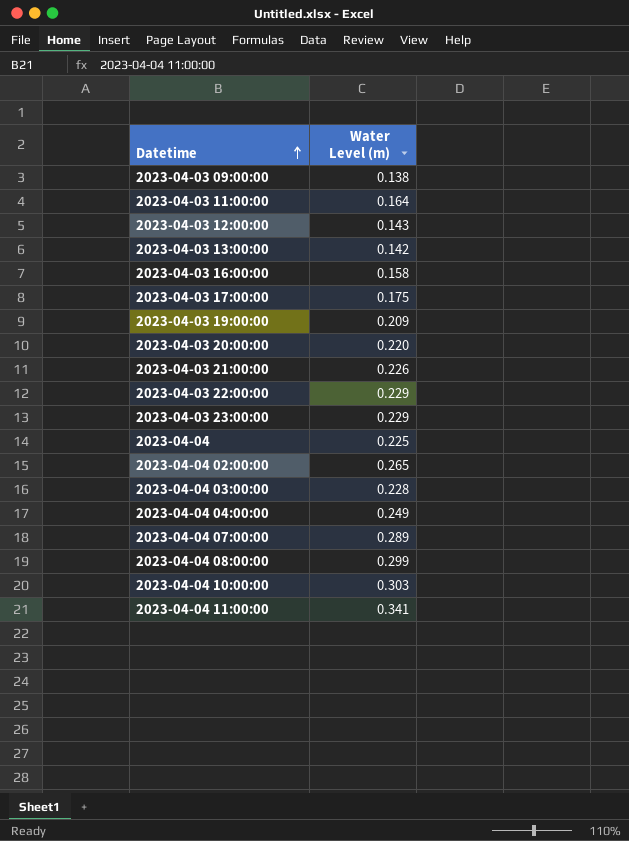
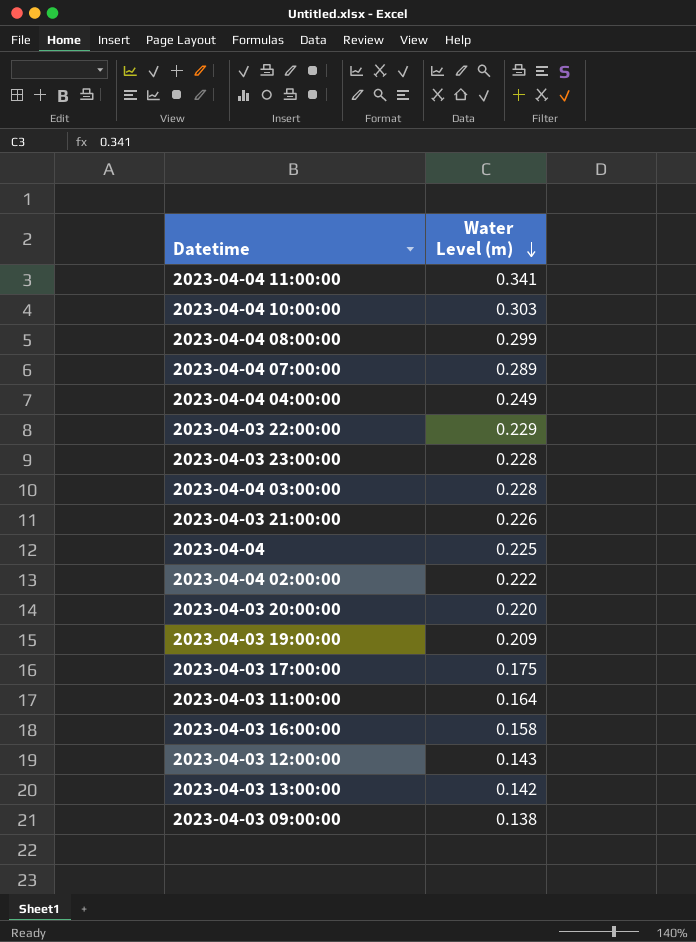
row order: Datetime ascending -> Water Level (m) descending
2023-04-03 23:00:00 | Water Level (m): 0.229 -> 0.228
2023-04-04 02:00:00 | Water Level (m): 0.265 -> 0.222

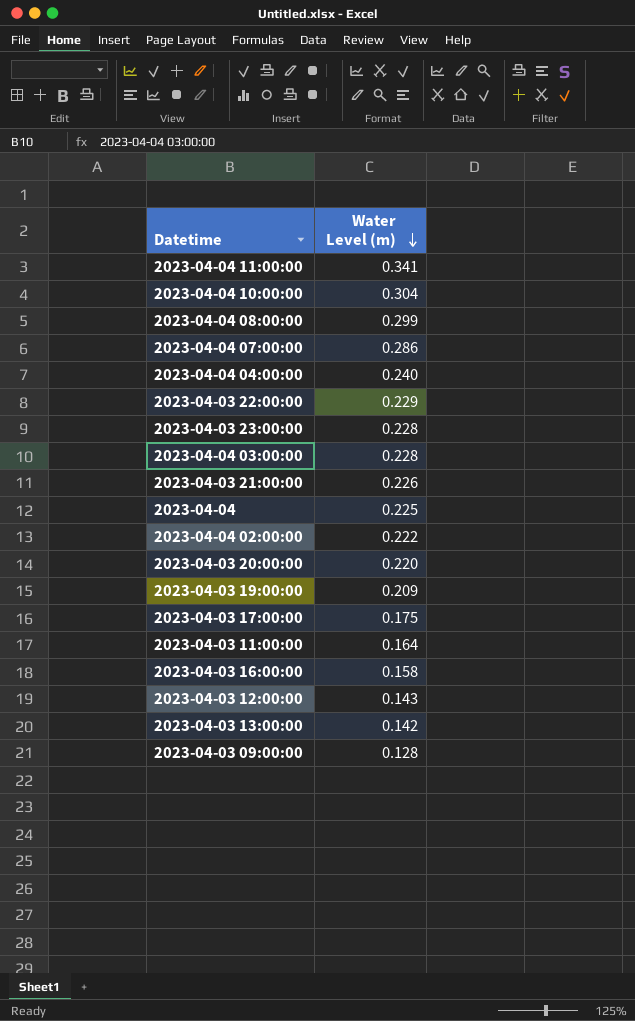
2023-04-04 10:00:00 | Water Level (m): 0.303 -> 0.304
2023-04-04 07:00:00 | Water Level (m): 0.289 -> 0.286
2023-04-04 04:00:00 | Water Level (m): 0.249 -> 0.240
2023-04-03 09:00:00 | Water Level (m): 0.138 -> 0.128

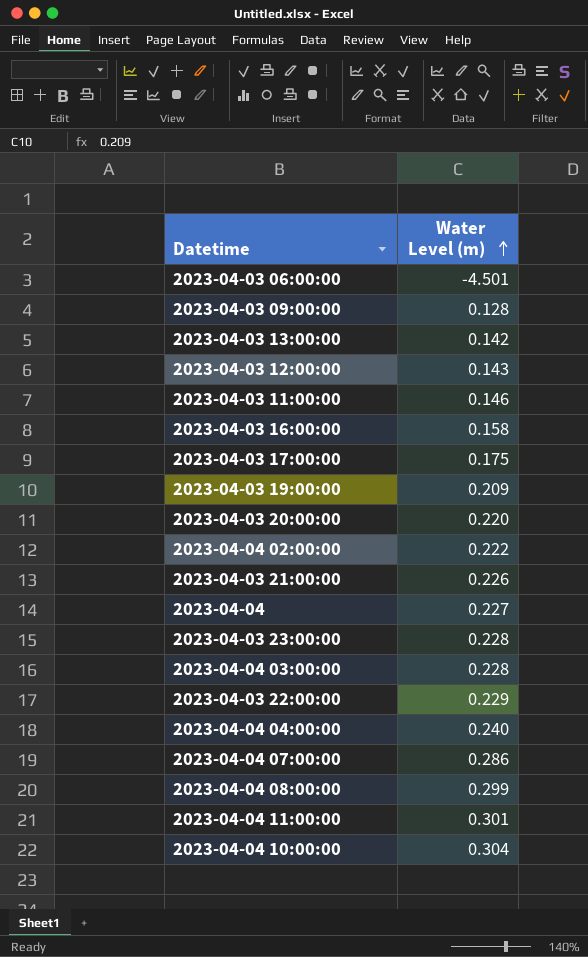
row order: Water Level (m) descending -> Water Level (m) ascending
row 2023-04-03 06:00:00: none -> -4.501
2023-04-03 11:00:00 | Water Level (m): 0.164 -> 0.146
2023-04-04 | Water Level (m): 0.225 -> 0.227
2023-04-04 11:00:00 | Water Level (m): 0.341 -> 0.301

